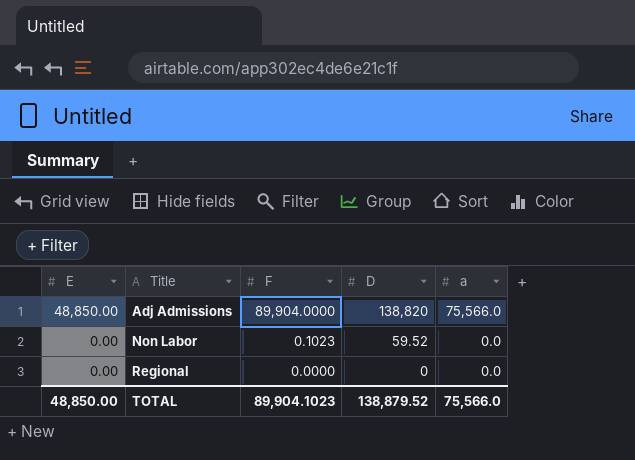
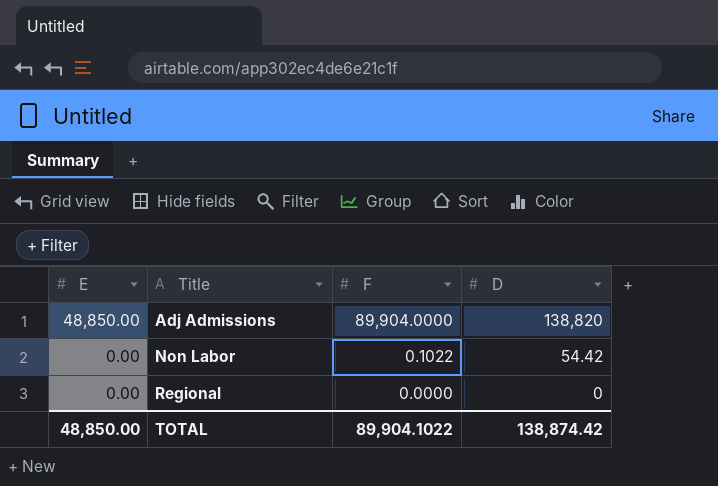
column a | position: 5 -> none
Non Labor | F: 0.1023 -> 0.1022
Non Labor | D: 59.52 -> 54.42
TOTAL | F: 89,904.1023 -> 89,904.1022
TOTAL | D: 138,879.52 -> 138,874.42

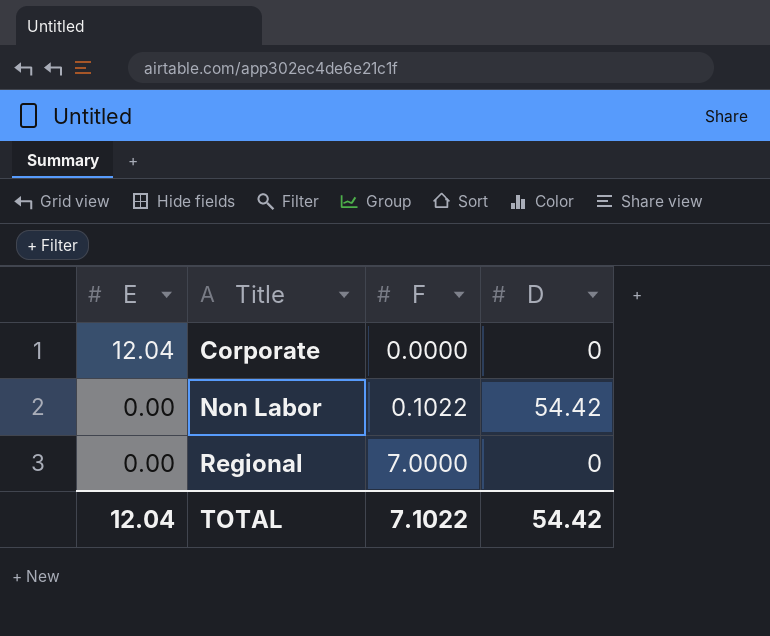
row Adj Admissions: 48,850.00 | 89,904.0000 | 138,820 -> none
row Corporate: none -> 12.04 | 0.0000 | 0
Regional | F: 0.0000 -> 7.0000
TOTAL | E: 48,850.00 -> 12.04
TOTAL | F: 89,904.1022 -> 7.1022
TOTAL | D: 138,874.42 -> 54.42

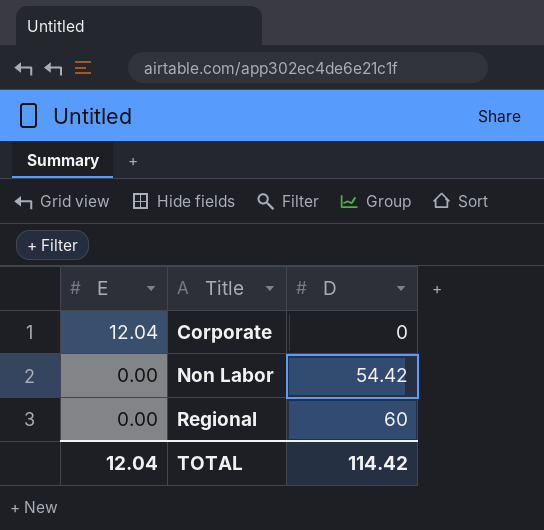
column F | position: 3 -> none
Regional | D: 0 -> 60
TOTAL | D: 54.42 -> 114.42

